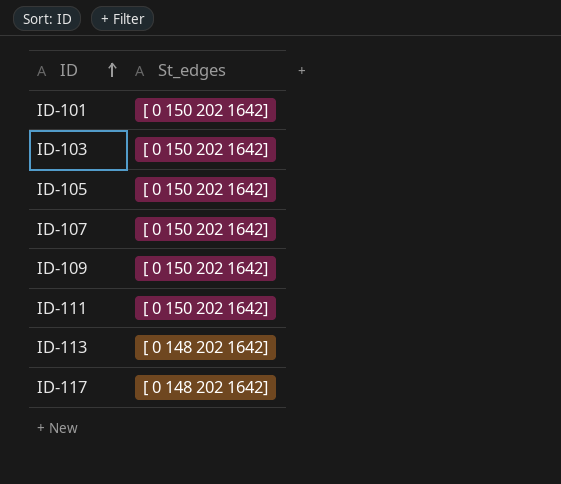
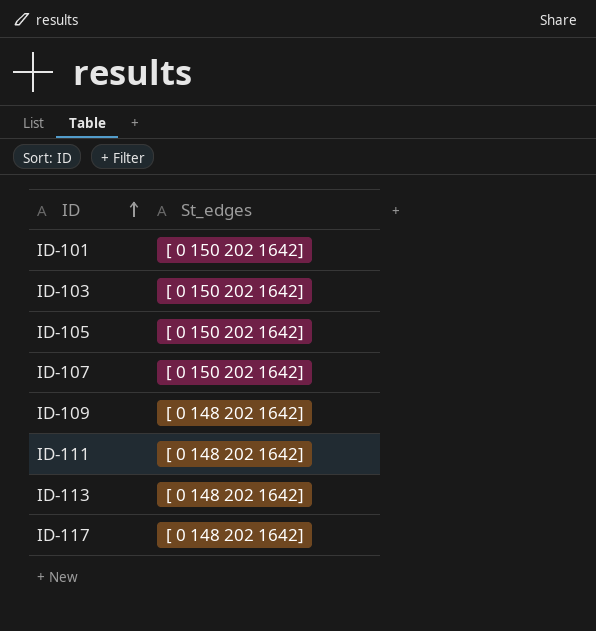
ID-109 | St_edges: [ 0 150 202 1642] -> [ 0 148 202 1642]
ID-111 | St_edges: [ 0 150 202 1642] -> [ 0 148 202 1642]

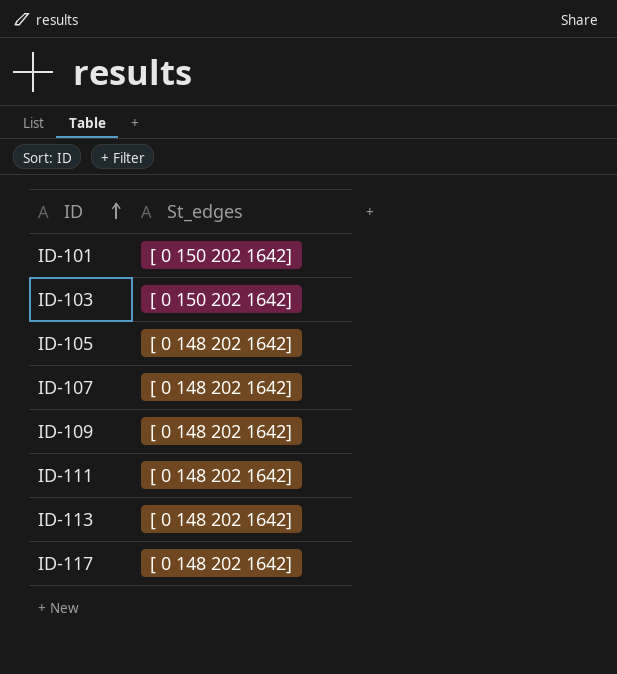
ID-105 | St_edges: [ 0 150 202 1642] -> [ 0 148 202 1642]
ID-107 | St_edges: [ 0 150 202 1642] -> [ 0 148 202 1642]

